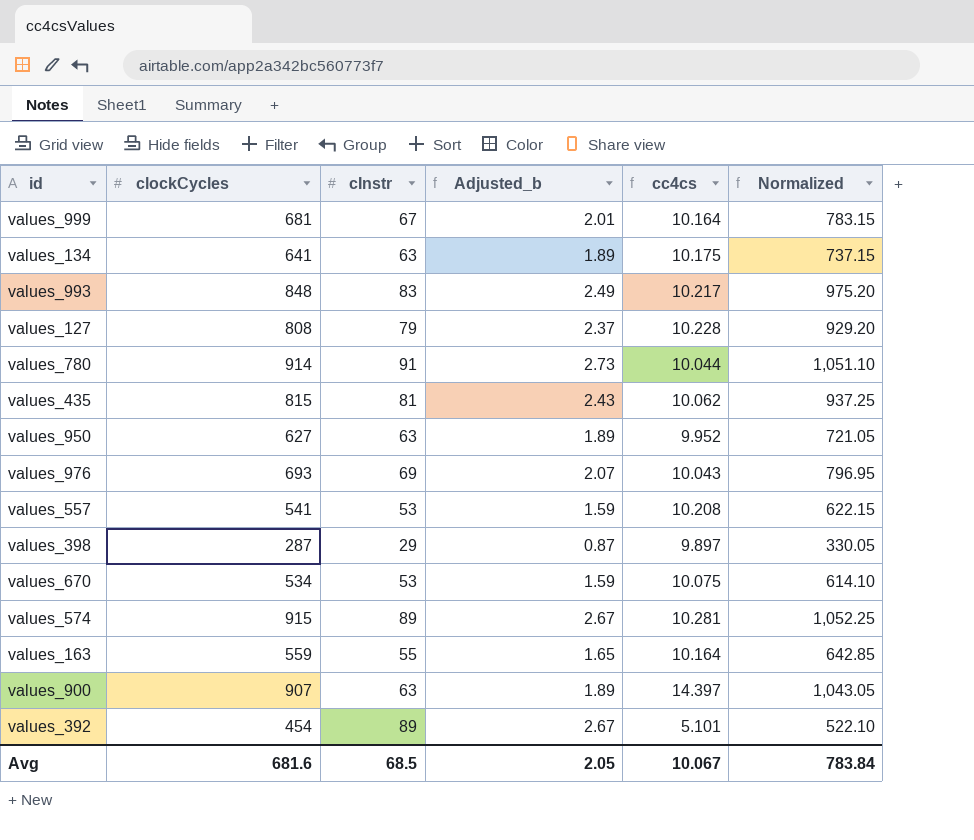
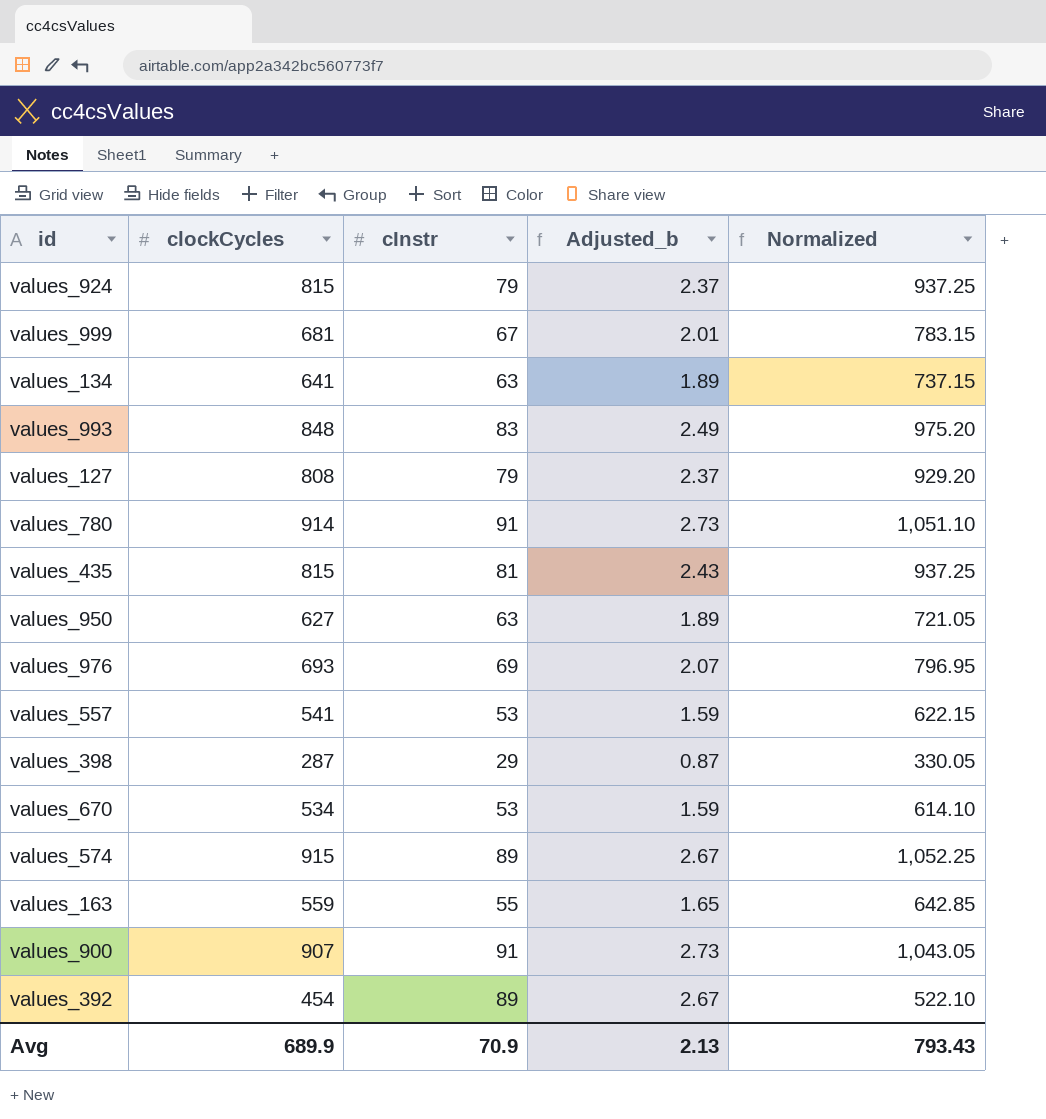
column cc4cs | formula: [clockCycles] / [cInstr] -> none
row values_924: none -> 815 | 79 | 2.37 | 937.25
values_900 | cInstr: 63 -> 91
values_900 | Adjusted_b: 1.89 -> 2.73
Avg | clockCycles: 681.6 -> 689.9
Avg | cInstr: 68.5 -> 70.9
Avg | Adjusted_b: 2.05 -> 2.13
Avg | Normalized: 783.84 -> 793.43

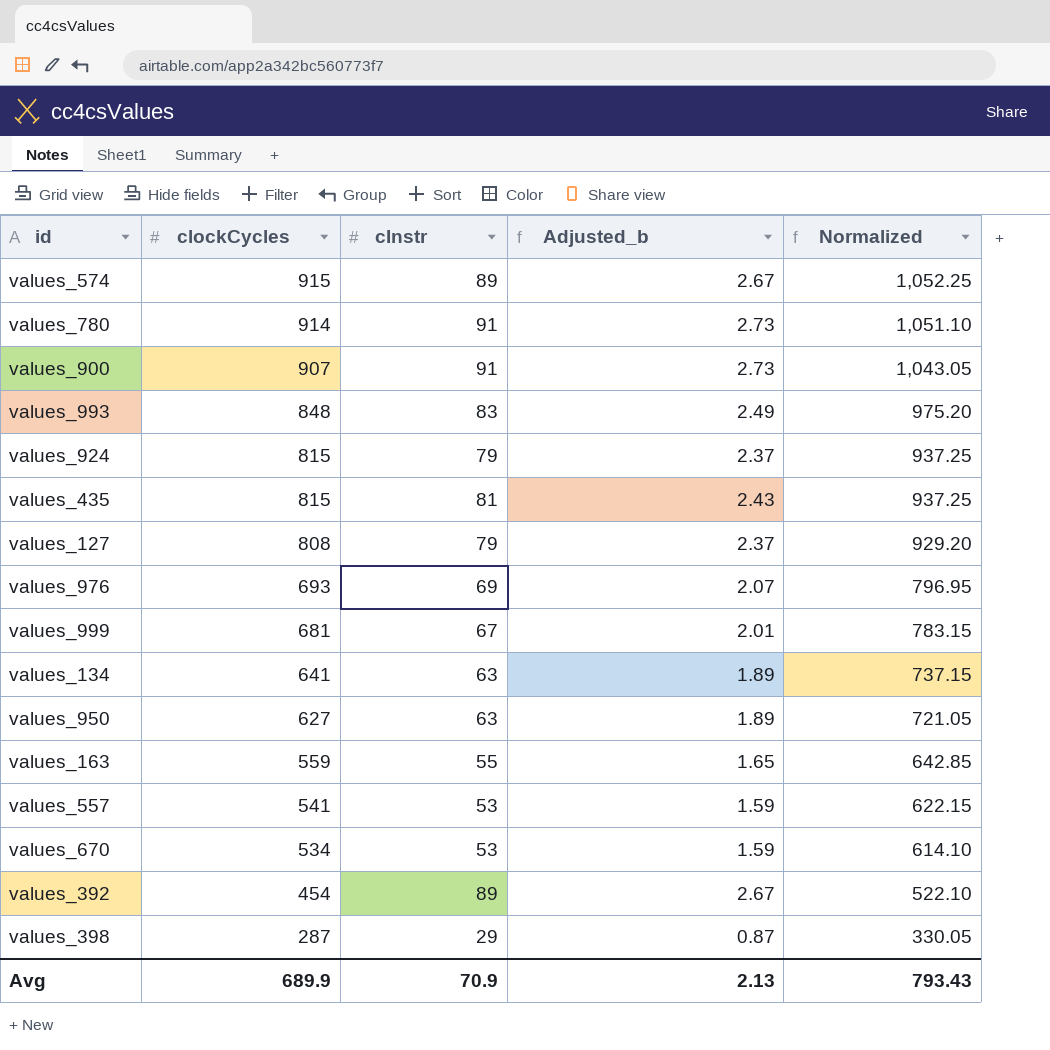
row order: none -> clockCycles descending

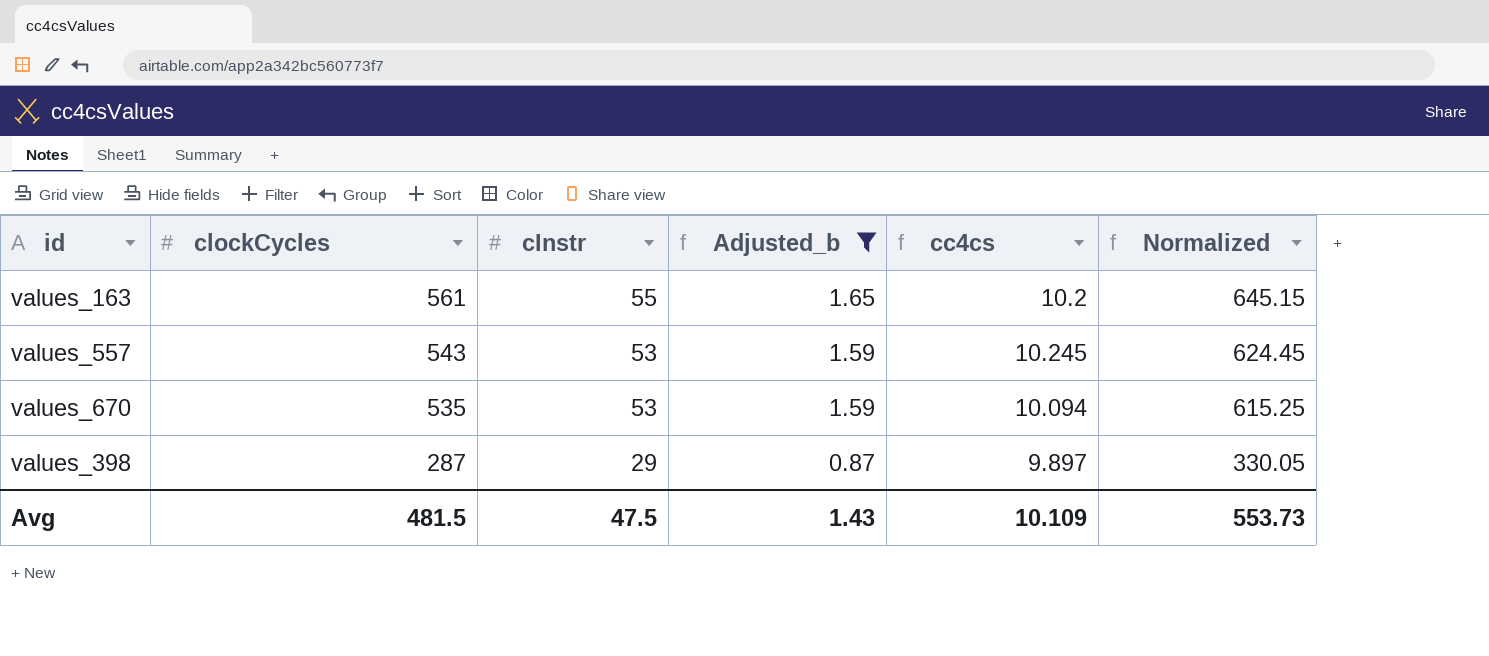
filter: none -> Adjusted_b <= 1.65
column cc4cs | formula: none -> [clockCycles] / [cInstr]
values_163 | clockCycles: 559 -> 561
values_163 | Normalized: 642.85 -> 645.15
values_557 | clockCycles: 541 -> 543
values_557 | Normalized: 622.15 -> 624.45
values_670 | clockCycles: 534 -> 535
values_670 | Normalized: 614.10 -> 615.25
Avg | clockCycles: 689.9 -> 481.5
Avg | cInstr: 70.9 -> 47.5
Avg | Adjusted_b: 2.13 -> 1.43
Avg | Normalized: 793.43 -> 553.73

